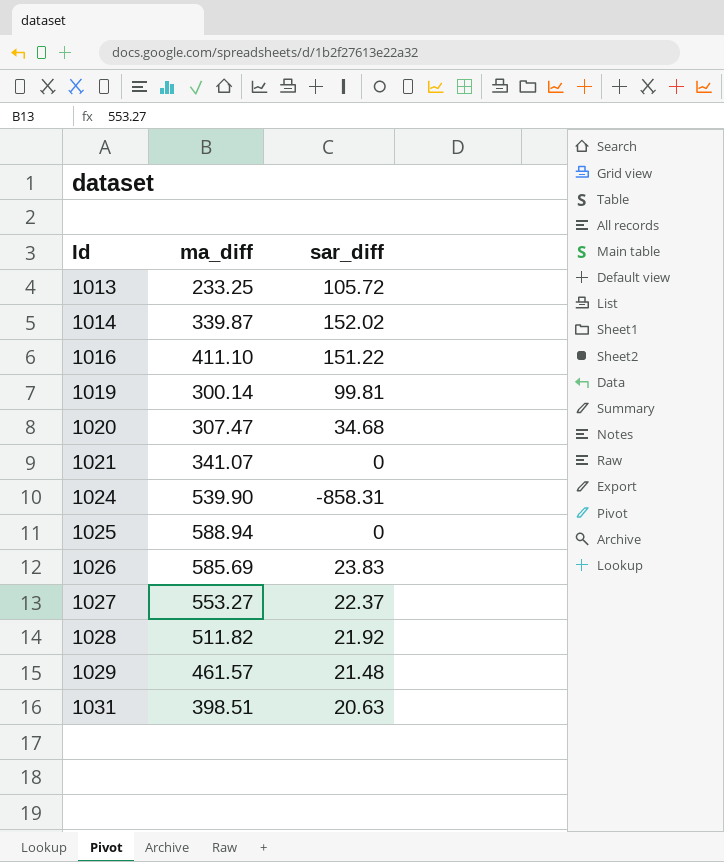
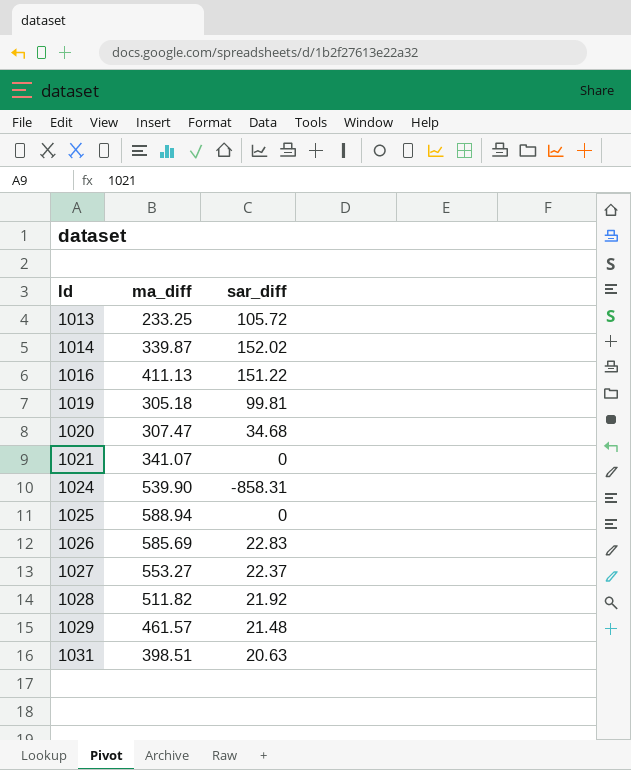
1016 | ma_diff: 411.10 -> 411.13
1019 | ma_diff: 300.14 -> 305.18
1026 | sar_diff: 23.83 -> 22.83

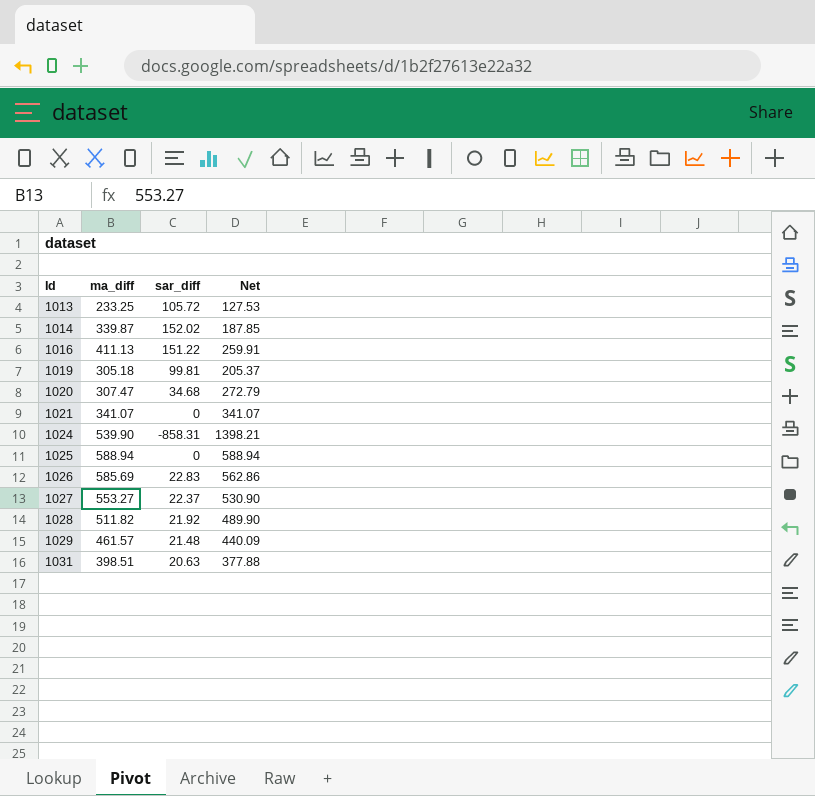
column Net | formula: none -> [ma_diff] - [sar_diff]

